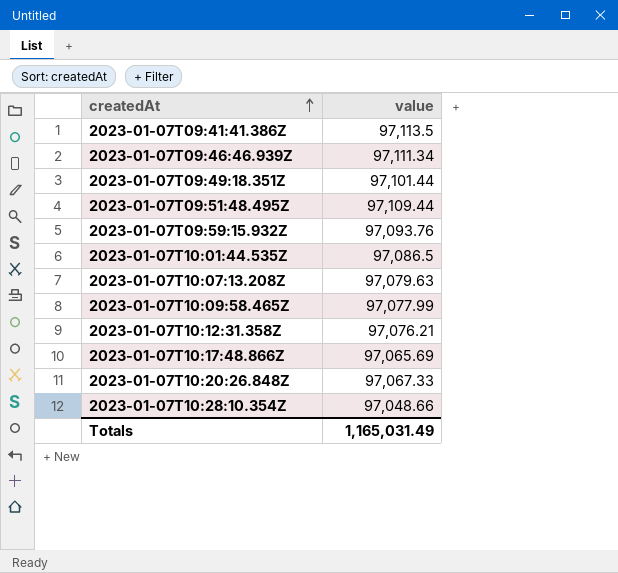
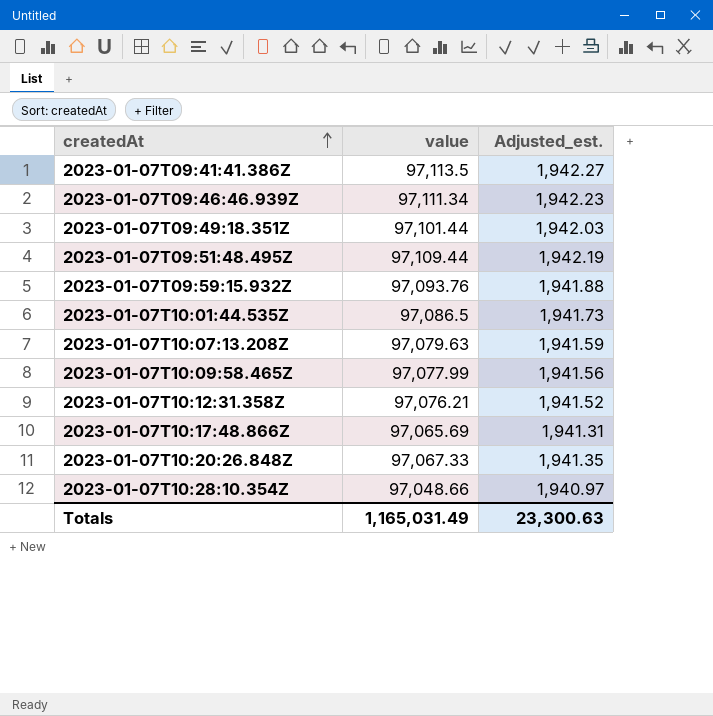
column Adjusted_est. | formula: none -> [value] * 0.02

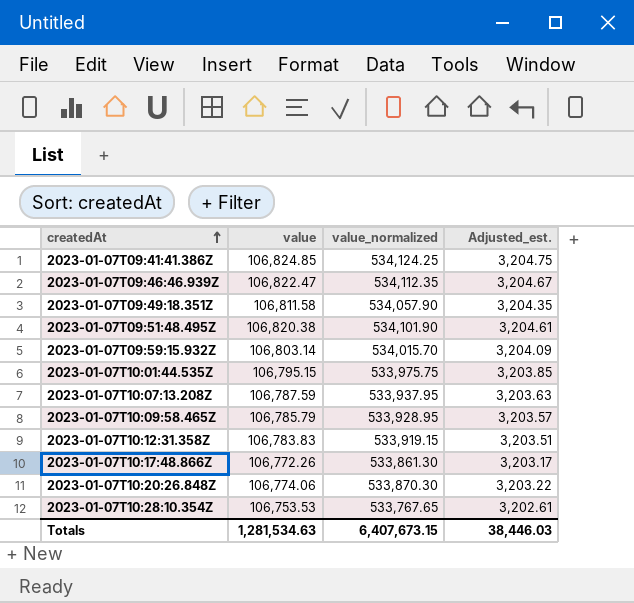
column value_normalized | formula: none -> [value] * 5
column Adjusted_est. | formula: [value] * 0.02 -> [value] * 0.03
2023-01-07T09:41:41.386Z | value: 97,113.5 -> 106,824.85
2023-01-07T09:46:46.939Z | value: 97,111.34 -> 106,822.47
2023-01-07T09:49:18.351Z | value: 97,101.44 -> 106,811.58
2023-01-07T09:51:48.495Z | value: 97,109.44 -> 106,820.38
2023-01-07T09:59:15.932Z | value: 97,093.76 -> 106,803.14
2023-01-07T10:01:44.535Z | value: 97,086.5 -> 106,795.15
2023-01-07T10:07:13.208Z | value: 97,079.63 -> 106,787.59
2023-01-07T10:09:58.465Z | value: 97,077.99 -> 106,785.79
2023-01-07T10:12:31.358Z | value: 97,076.21 -> 106,783.83
2023-01-07T10:17:48.866Z | value: 97,065.69 -> 106,772.26
2023-01-07T10:20:26.848Z | value: 97,067.33 -> 106,774.06
2023-01-07T10:28:10.354Z | value: 97,048.66 -> 106,753.53
Totals | value: 1,165,031.49 -> 1,281,534.63
Totals | Adjusted_est.: 23,300.63 -> 38,446.03

